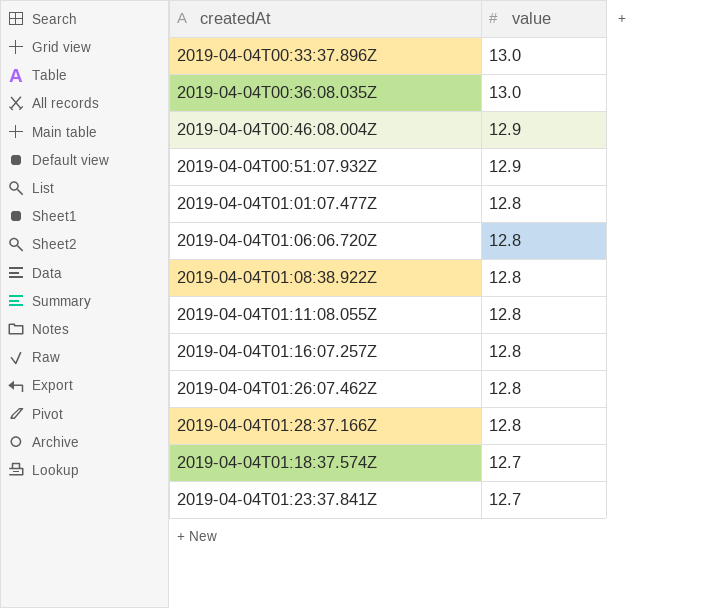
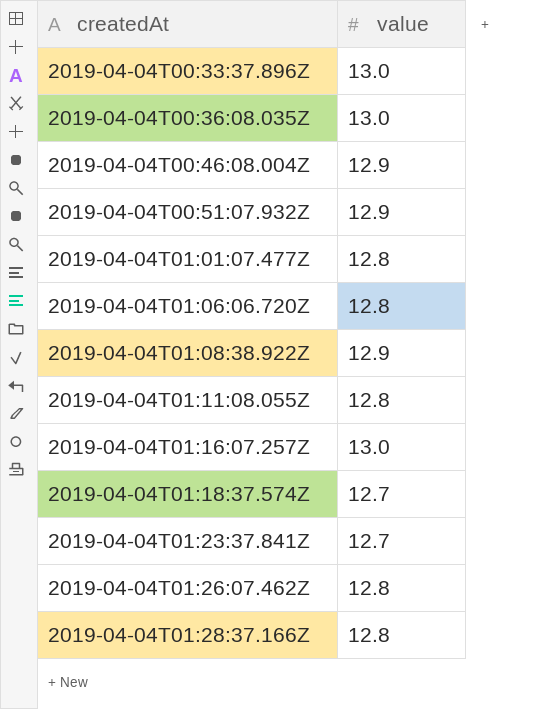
row order: value descending -> createdAt ascending
2019-04-04T01:08:38.922Z | value: 12.8 -> 12.9
2019-04-04T01:16:07.257Z | value: 12.8 -> 13.0

